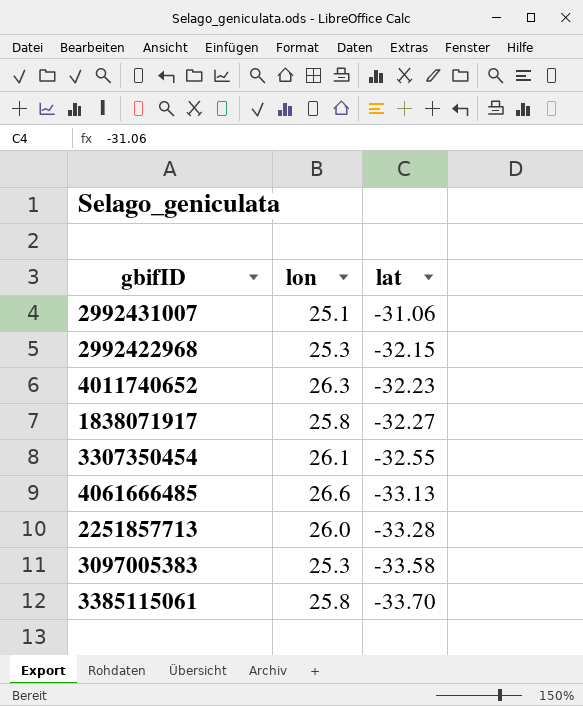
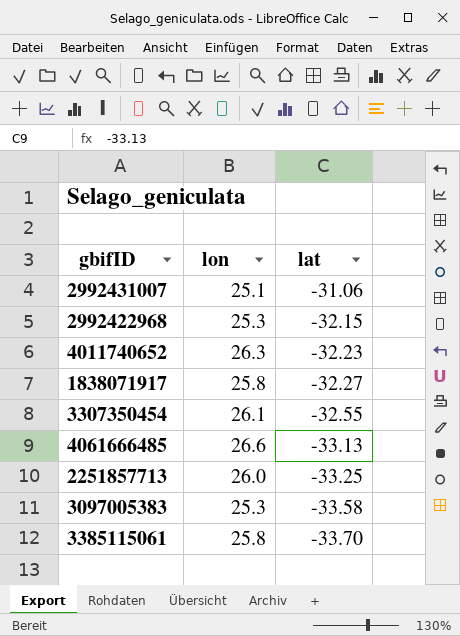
2251857713 | lat: -33.28 -> -33.25

